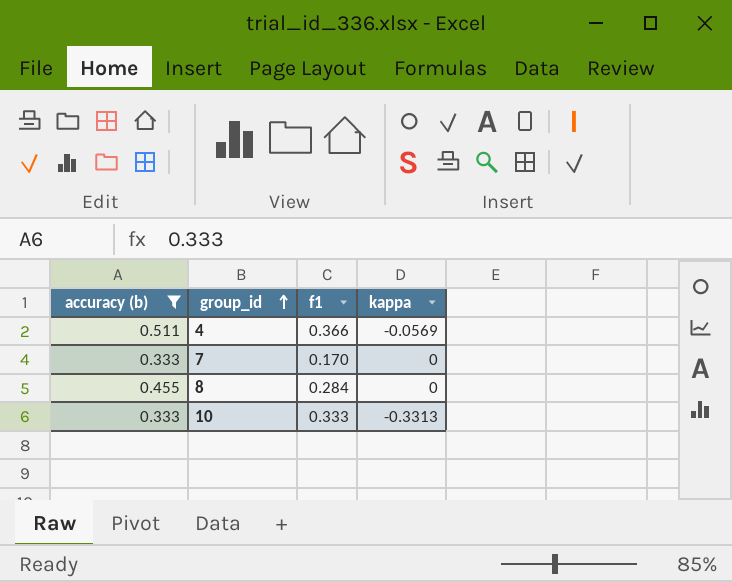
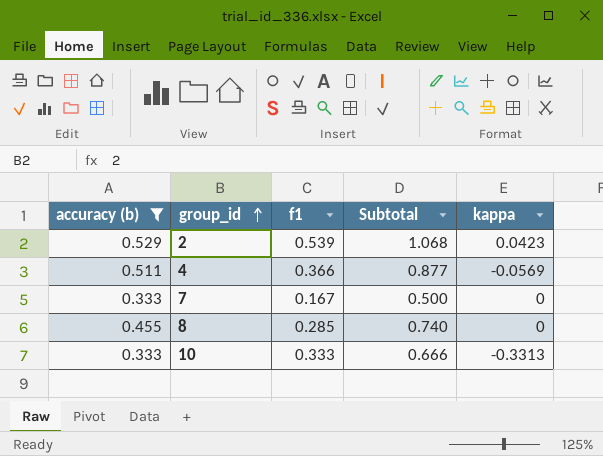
column Subtotal | formula: none -> [accuracy (b)] + [f1]
row 2: none -> 0.529 | 0.539 | 1.068 | 0.0423
7 | f1: 0.170 -> 0.167
8 | f1: 0.284 -> 0.285

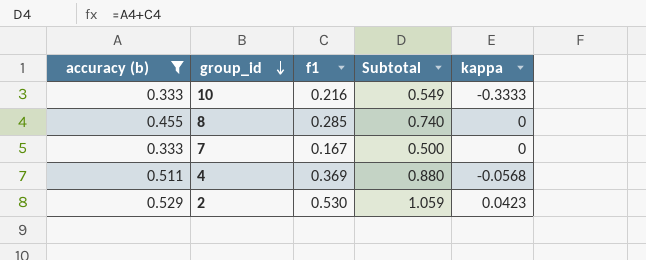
row order: group_id ascending -> group_id descending
10 | f1: 0.333 -> 0.216
10 | Subtotal: 0.666 -> 0.549
10 | kappa: -0.3313 -> -0.3333
4 | f1: 0.366 -> 0.369
4 | Subtotal: 0.877 -> 0.880
4 | kappa: -0.0569 -> -0.0568
2 | f1: 0.539 -> 0.530
2 | Subtotal: 1.068 -> 1.059

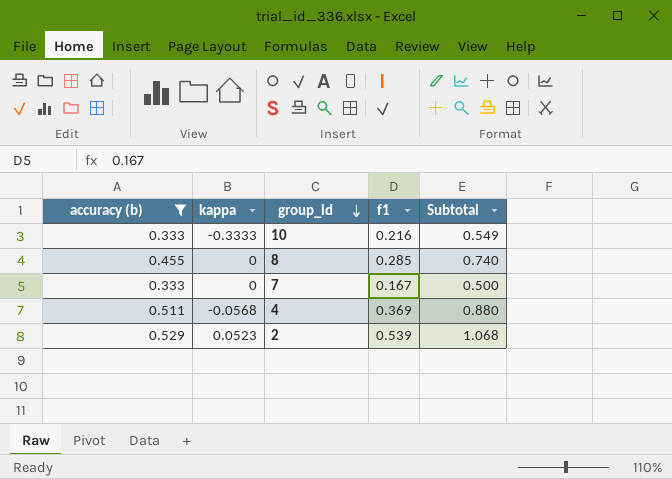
column kappa | position: 5 -> 2
2 | kappa: 0.0423 -> 0.0523
2 | f1: 0.530 -> 0.539
2 | Subtotal: 1.059 -> 1.068

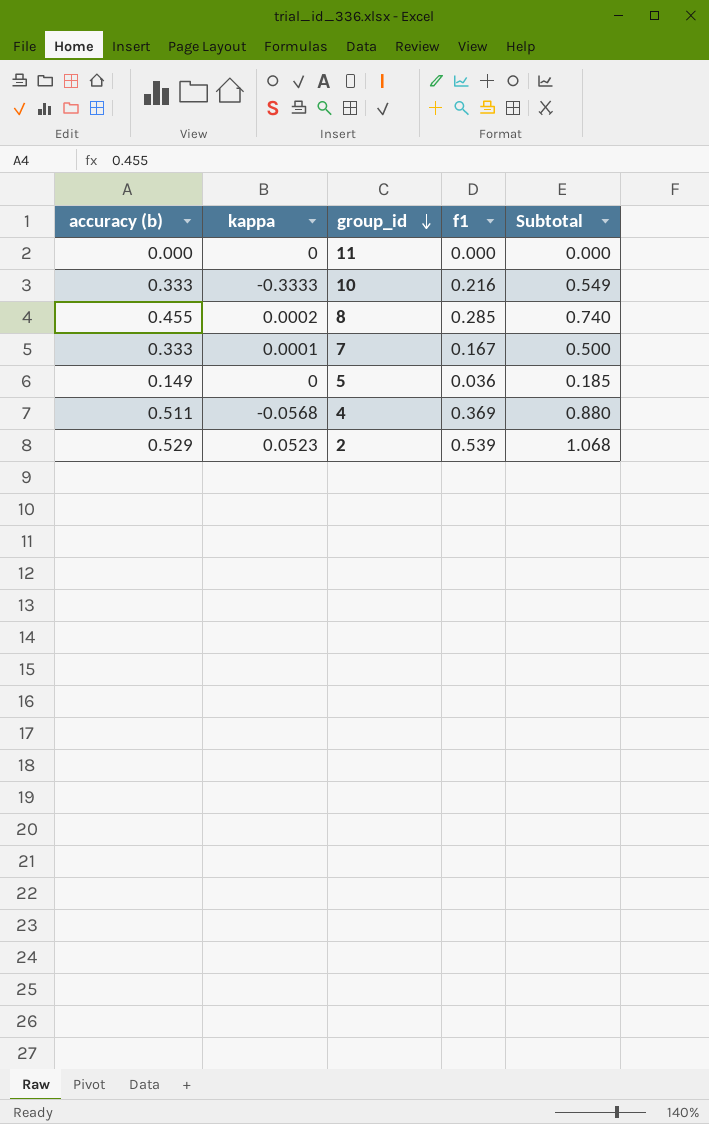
filter: accuracy (b) >= 0.333 -> none
8 | kappa: 0 -> 0.0002
7 | kappa: 0 -> 0.0001

